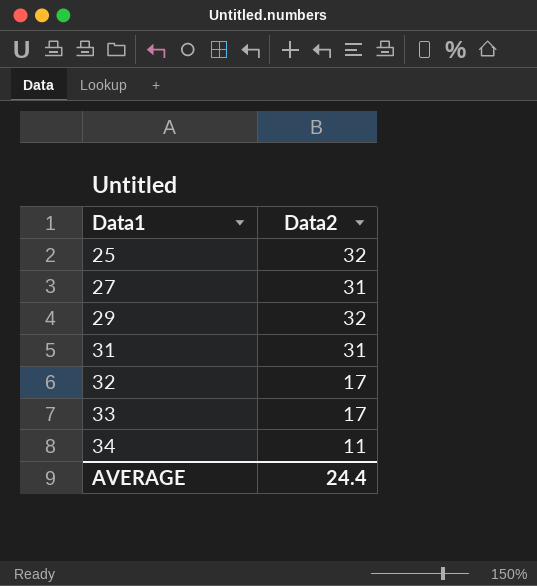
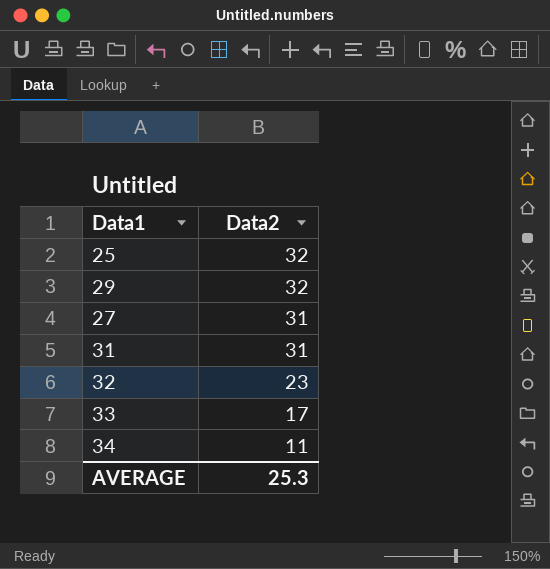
row order: Data1 ascending -> Data2 descending
32 | Data2: 17 -> 23
AVERAGE | Data2: 24.4 -> 25.3

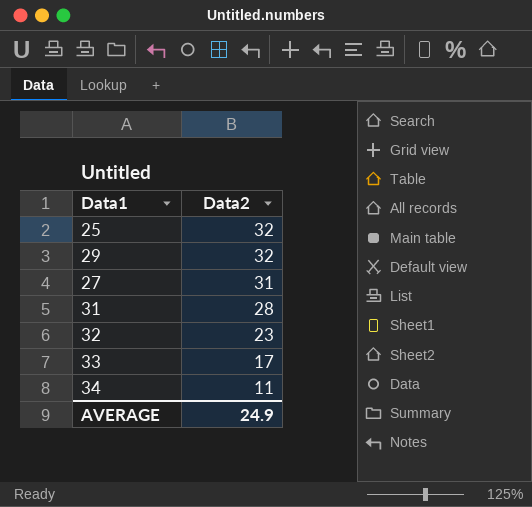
31 | Data2: 31 -> 28
AVERAGE | Data2: 25.3 -> 24.9

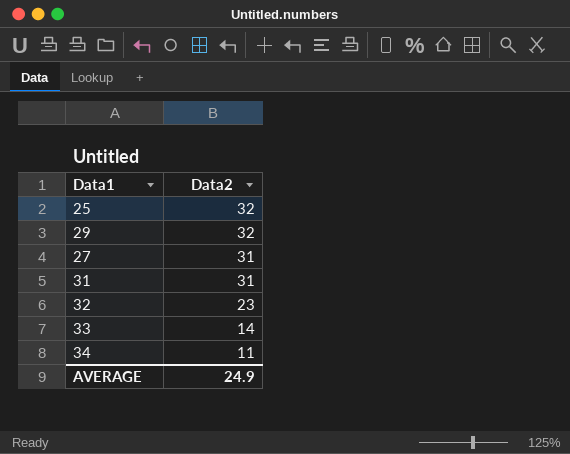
31 | Data2: 28 -> 31
33 | Data2: 17 -> 14

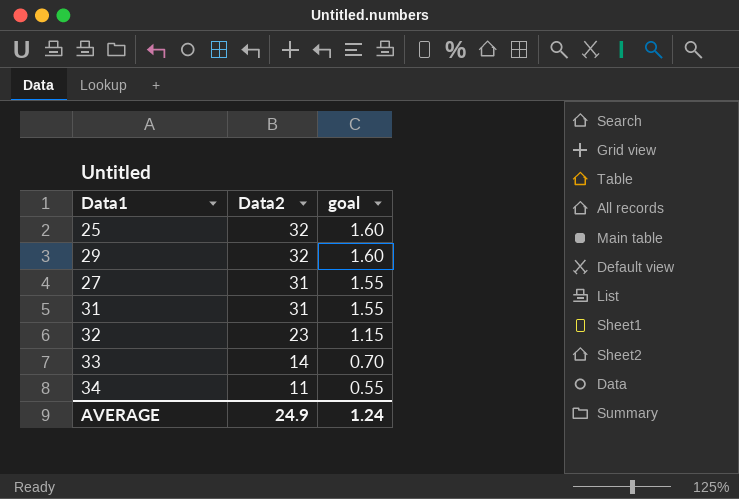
column goal | formula: none -> [Data2] * 0.05

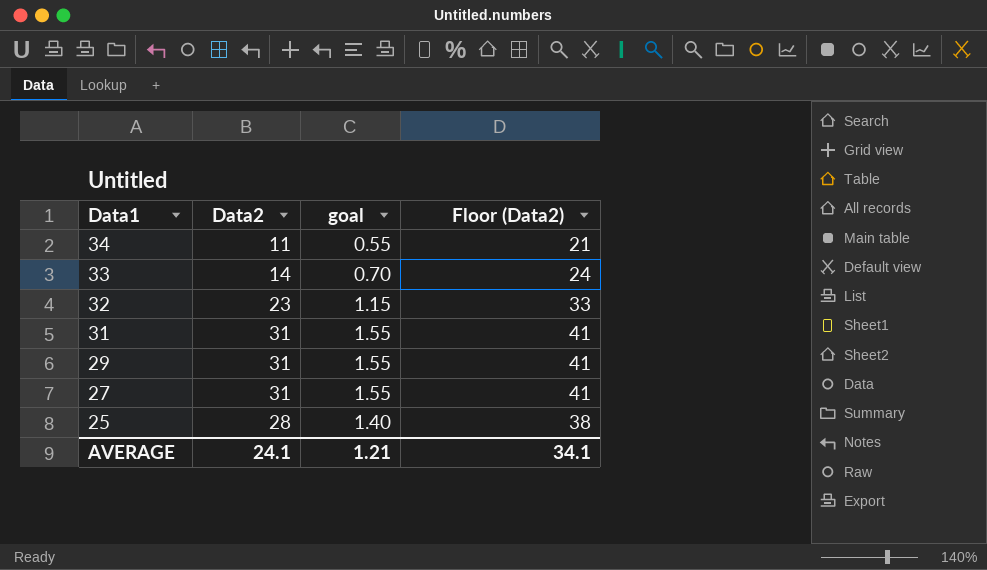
row order: Data2 descending -> Data1 descending
column Floor (Data2) | formula: none -> [Data2] + 10
29 | Data2: 32 -> 31
29 | goal: 1.60 -> 1.55
25 | Data2: 32 -> 28
25 | goal: 1.60 -> 1.40
AVERAGE | Data2: 24.9 -> 24.1
AVERAGE | goal: 1.24 -> 1.21

